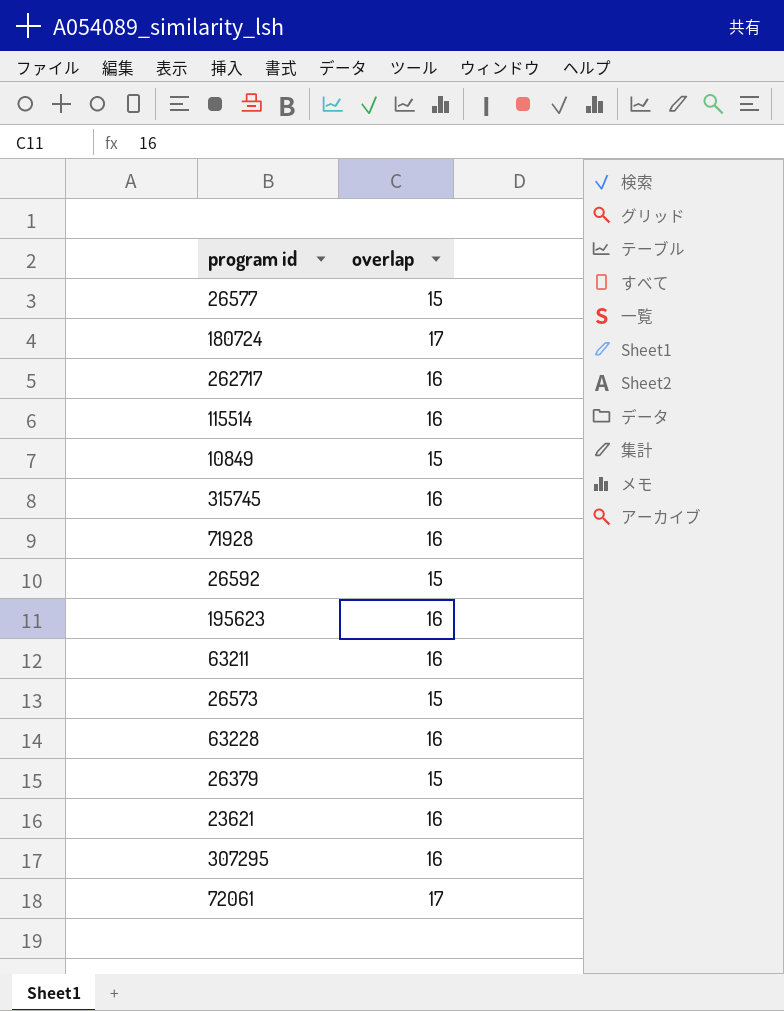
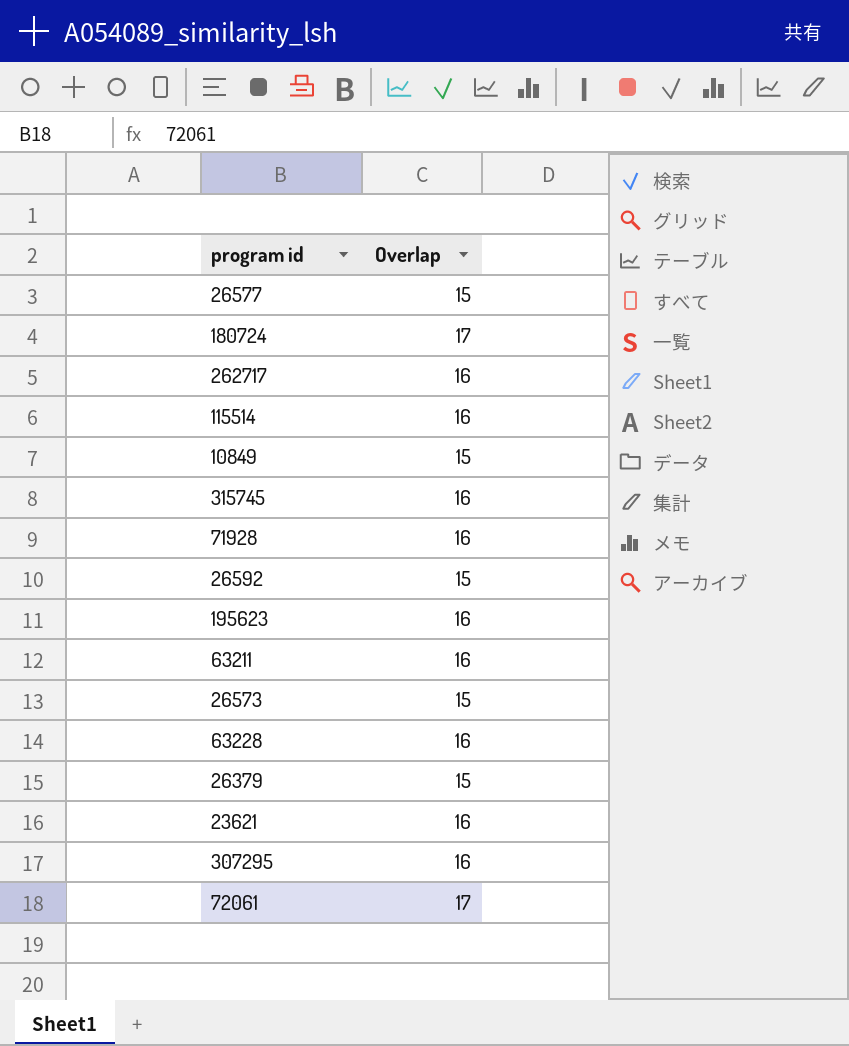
column name: overlap -> Overlap

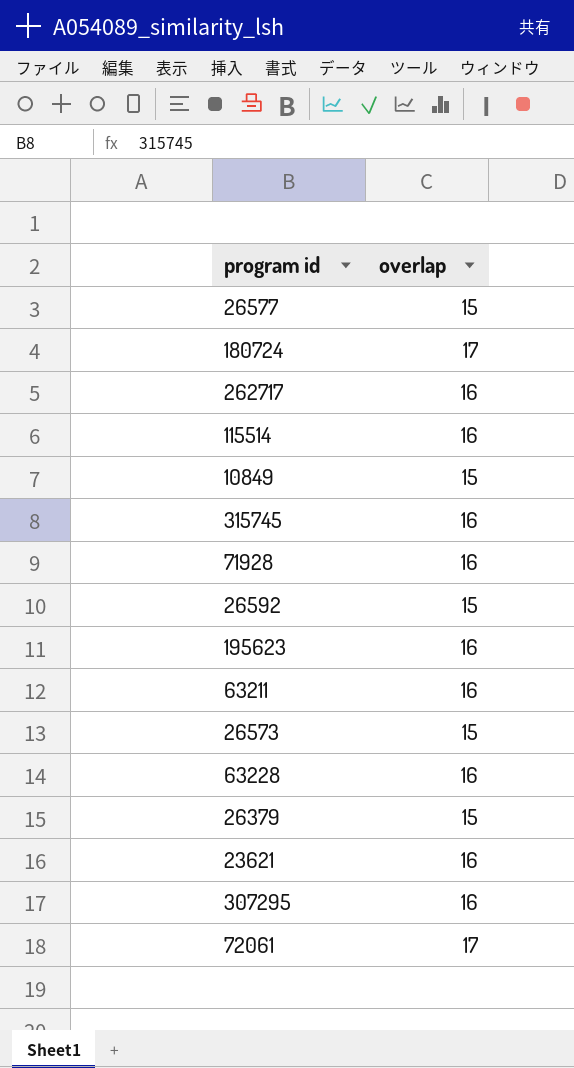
column name: Overlap -> overlap

